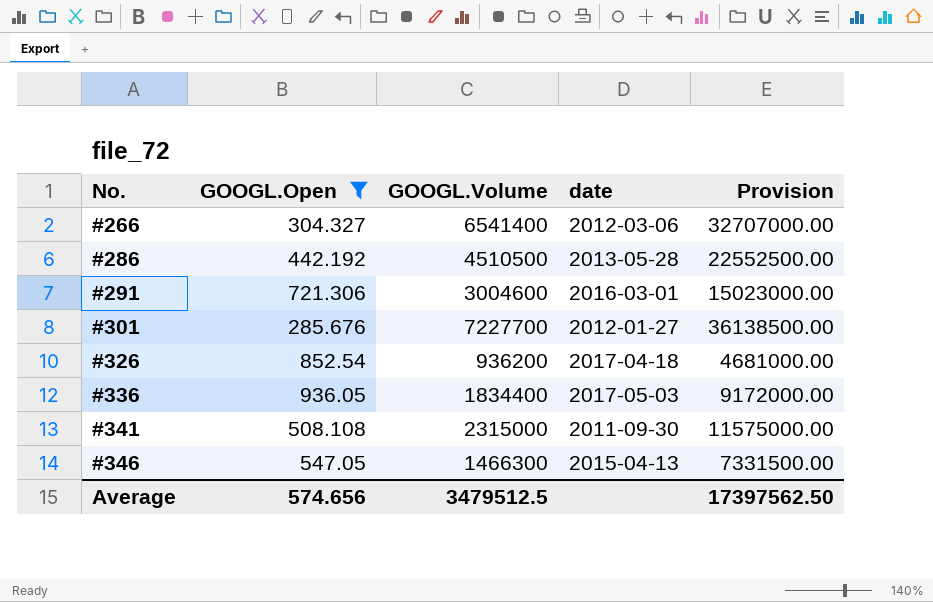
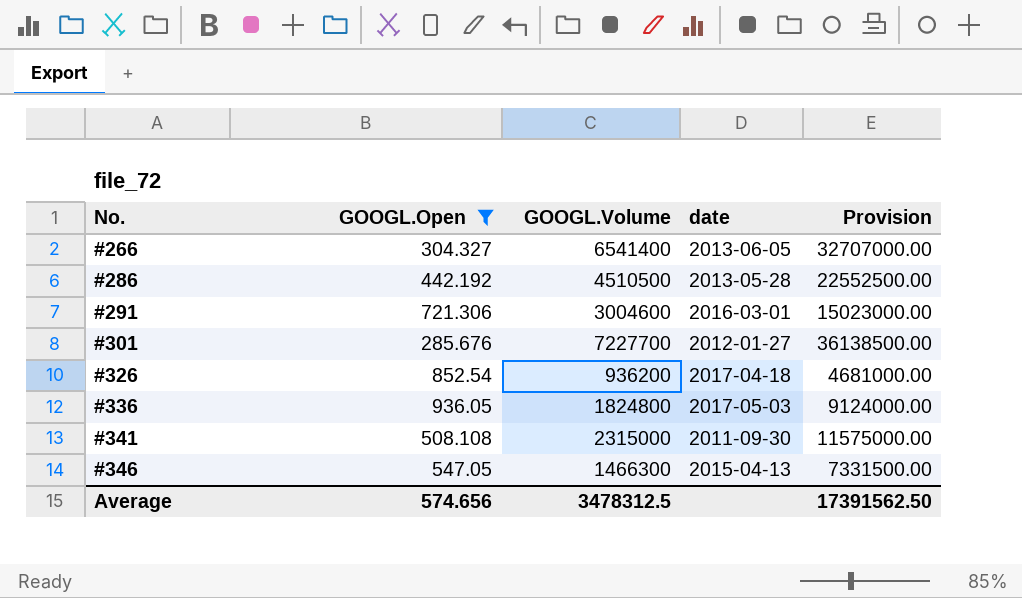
#266 | date: 2012-03-06 -> 2013-06-05
#336 | GOOGL.Volume: 1834400 -> 1824800
#336 | Provision: 9172000.00 -> 9124000.00
Average | GOOGL.Volume: 3479512.5 -> 3478312.5
Average | Provision: 17397562.50 -> 17391562.50

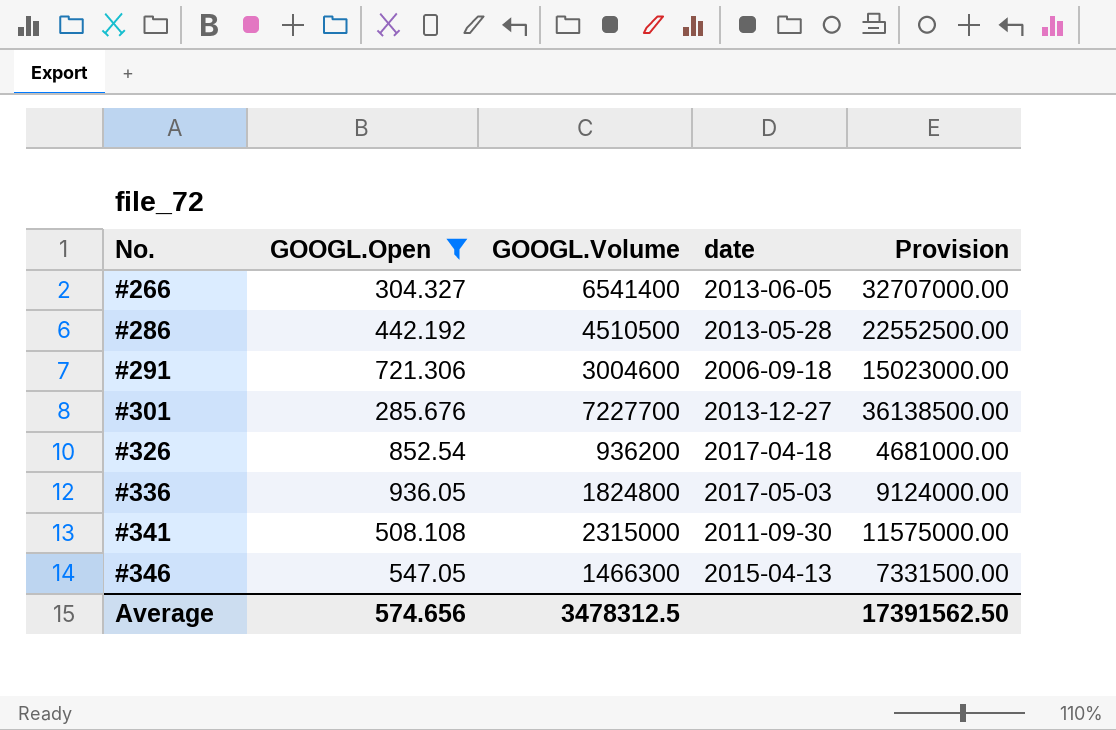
#291 | date: 2016-03-01 -> 2006-09-18
#301 | date: 2012-01-27 -> 2013-12-27

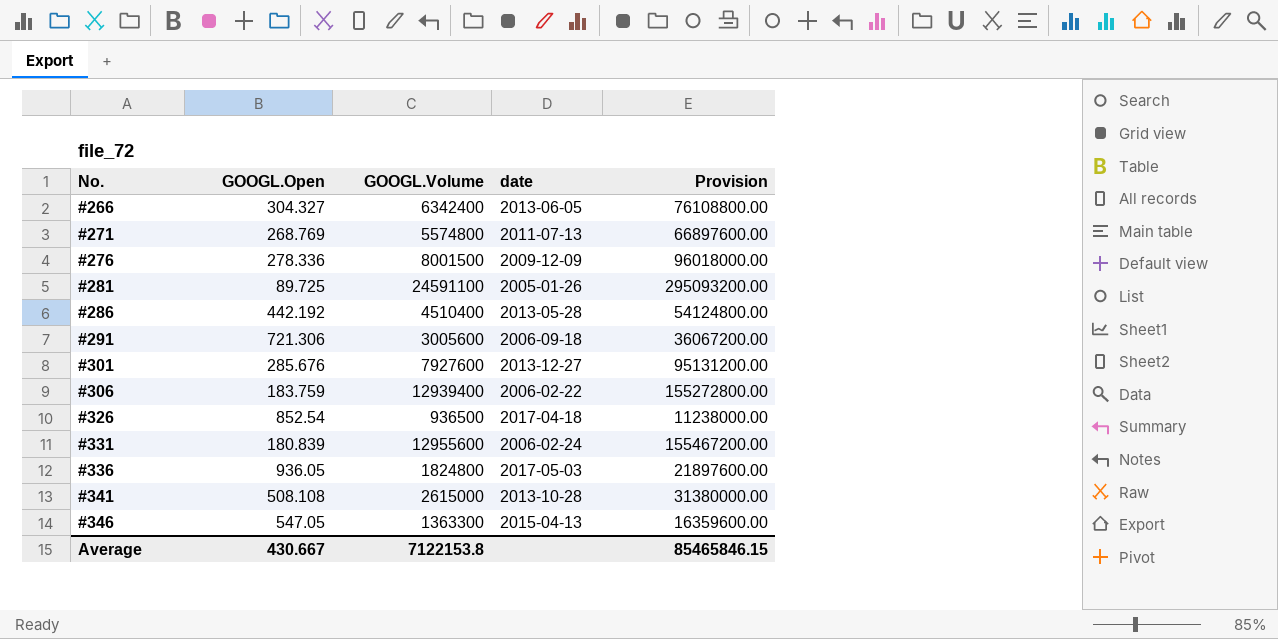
filter: GOOGL.Open >= 285.676 -> none
column Provision | formula: [GOOGL.Volume] * 5 -> [GOOGL.Volume] * 12
#266 | GOOGL.Volume: 6541400 -> 6342400
#286 | GOOGL.Volume: 4510500 -> 4510400
#291 | GOOGL.Volume: 3004600 -> 3005600
#301 | GOOGL.Volume: 7227700 -> 7927600
#326 | GOOGL.Volume: 936200 -> 936500
#341 | GOOGL.Volume: 2315000 -> 2615000
#341 | date: 2011-09-30 -> 2013-10-28
#346 | GOOGL.Volume: 1466300 -> 1363300
Average | GOOGL.Open: 574.656 -> 430.667
Average | GOOGL.Volume: 3478312.5 -> 7122153.8
Average | Provision: 17391562.50 -> 85465846.15

